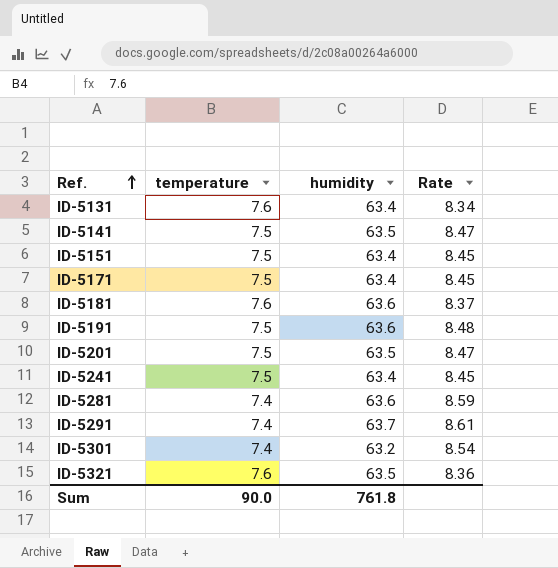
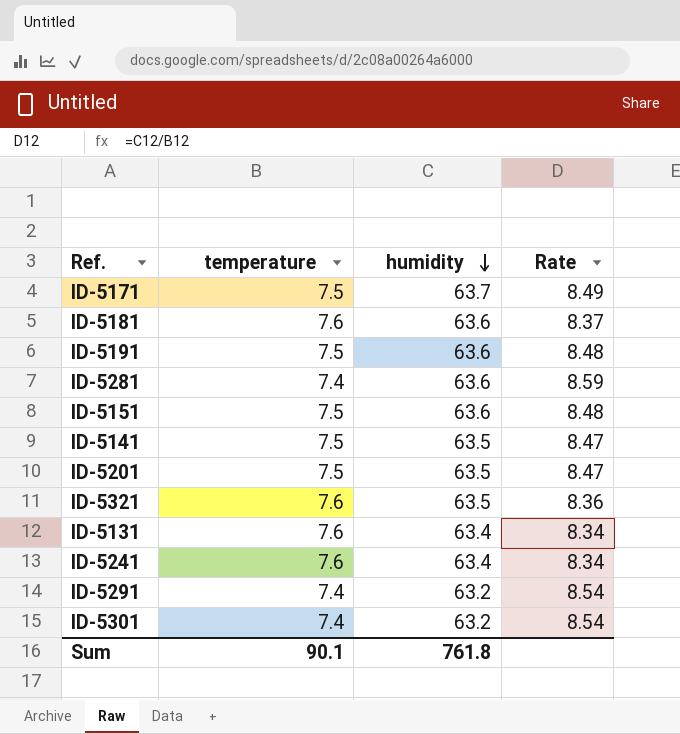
row order: Ref. ascending -> humidity descending
ID-5171 | humidity: 63.4 -> 63.7
ID-5171 | Rate: 8.45 -> 8.49
ID-5151 | humidity: 63.4 -> 63.6
ID-5151 | Rate: 8.45 -> 8.48
ID-5241 | temperature: 7.5 -> 7.6
ID-5241 | Rate: 8.45 -> 8.34
ID-5291 | humidity: 63.7 -> 63.2
ID-5291 | Rate: 8.61 -> 8.54
Sum | temperature: 90.0 -> 90.1

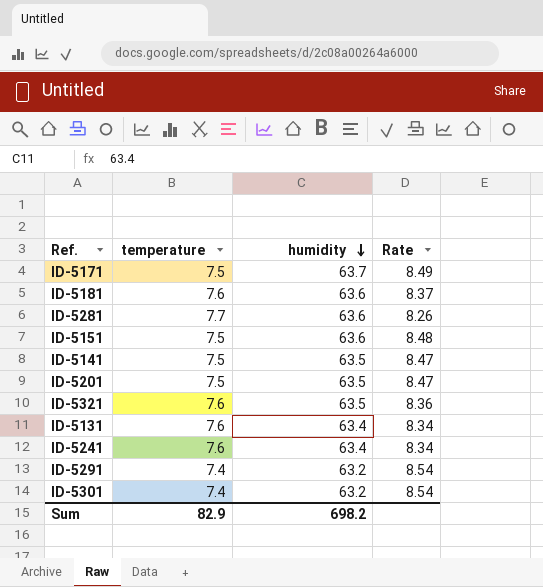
row ID-5191: 7.5 | 63.6 | 8.48 -> none
ID-5281 | temperature: 7.4 -> 7.7
ID-5281 | Rate: 8.59 -> 8.26
Sum | temperature: 90.1 -> 82.9
Sum | humidity: 761.8 -> 698.2

